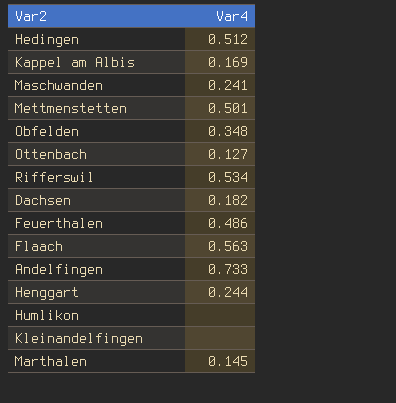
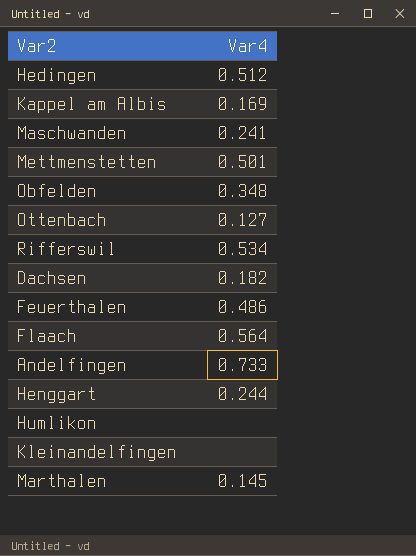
Flaach | Var4: 0.563 -> 0.564

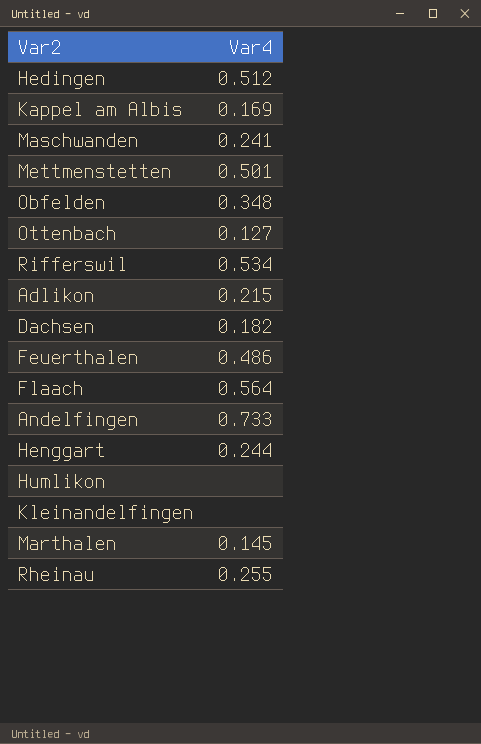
row Adlikon: none -> 0.215
row Rheinau: none -> 0.255

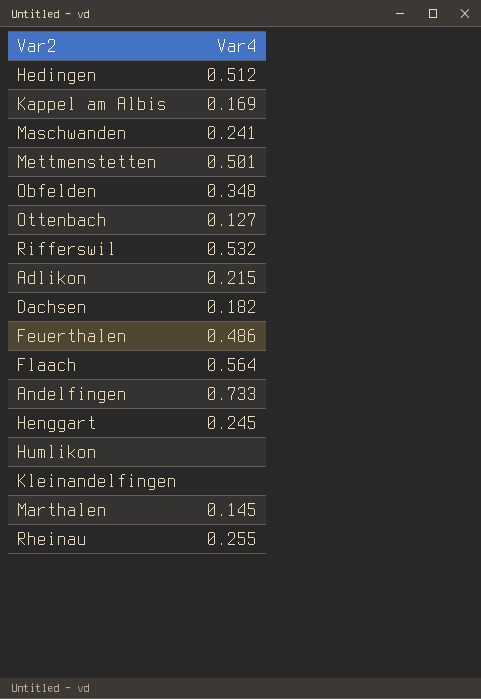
Rifferswil | Var4: 0.534 -> 0.532
Henggart | Var4: 0.244 -> 0.245

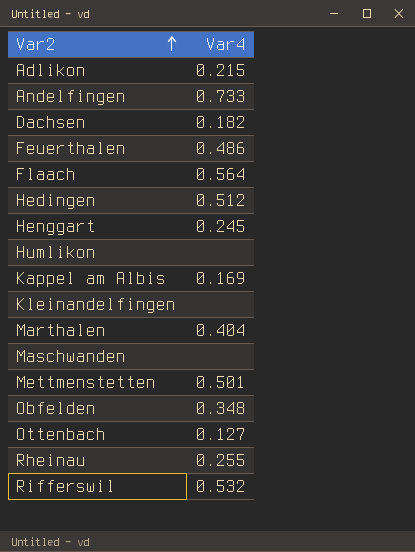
row order: none -> Var2 ascending
Marthalen | Var4: 0.145 -> 0.404
Maschwanden | Var4: 0.241 -> none

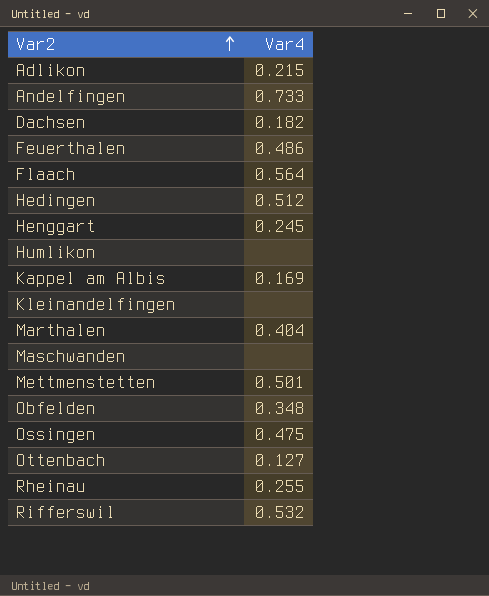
row Ossingen: none -> 0.475

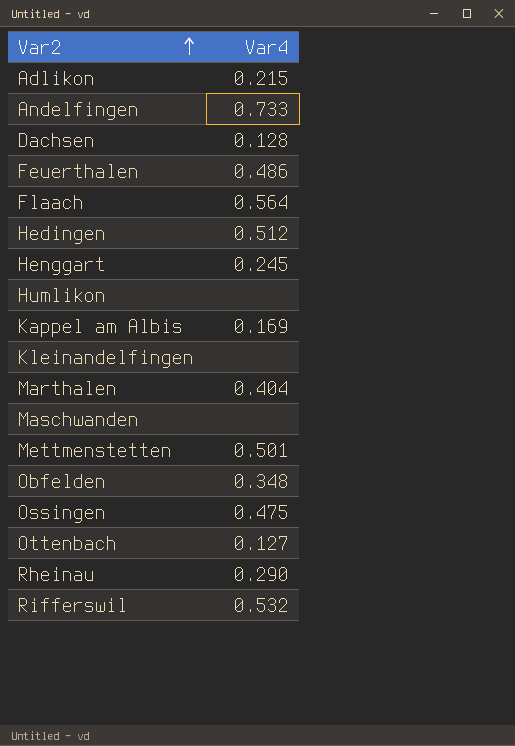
Dachsen | Var4: 0.182 -> 0.128
Rheinau | Var4: 0.255 -> 0.290

